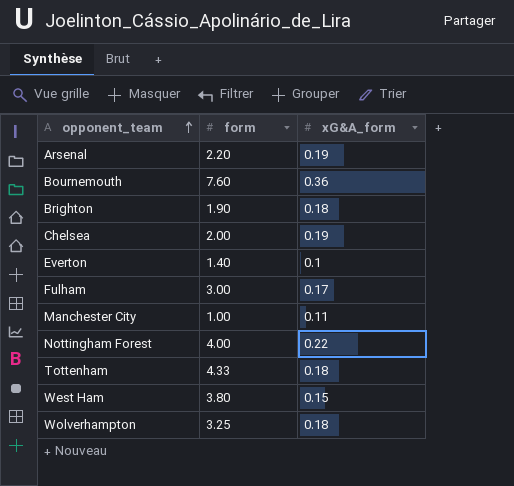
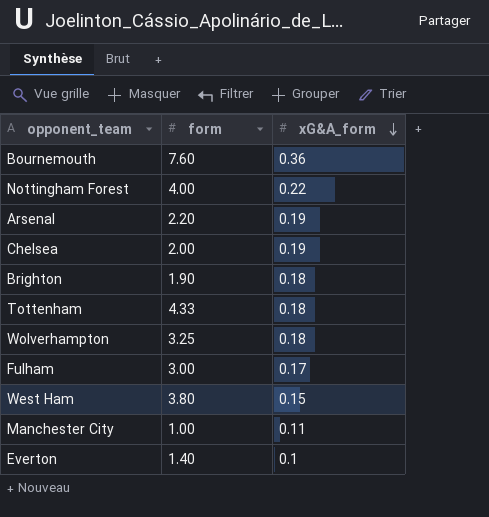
row order: opponent_team ascending -> xG&A_form descending

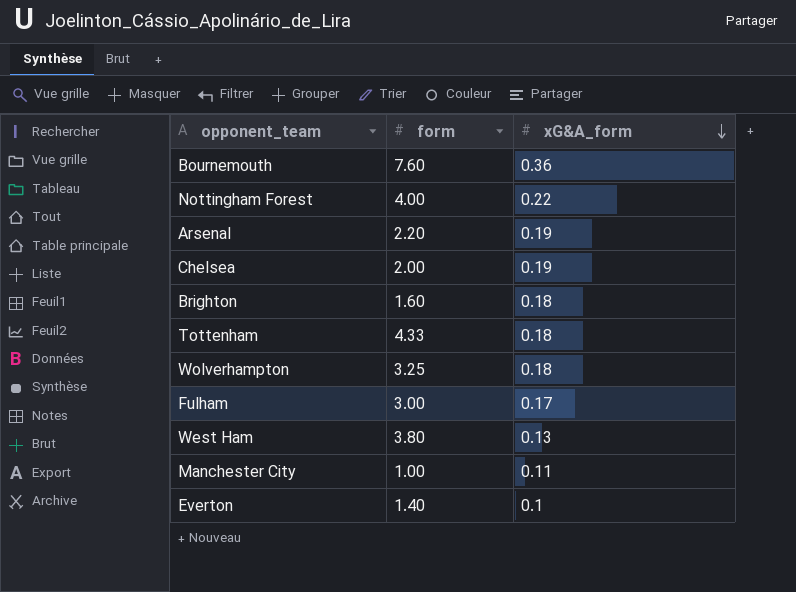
Brighton | form: 1.90 -> 1.60
West Ham | xG&A_form: 0.15 -> 0.13

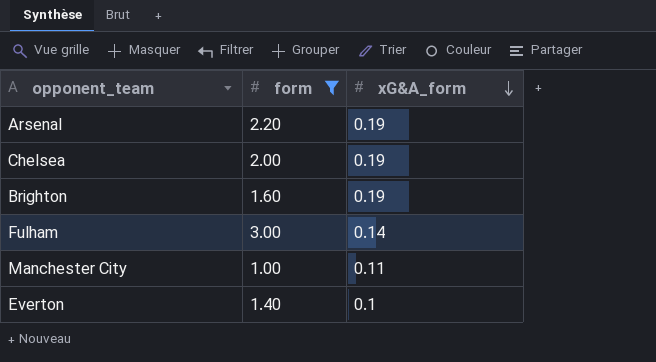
filter: none -> form <= 3.00
Brighton | xG&A_form: 0.18 -> 0.19
Fulham | xG&A_form: 0.17 -> 0.14

